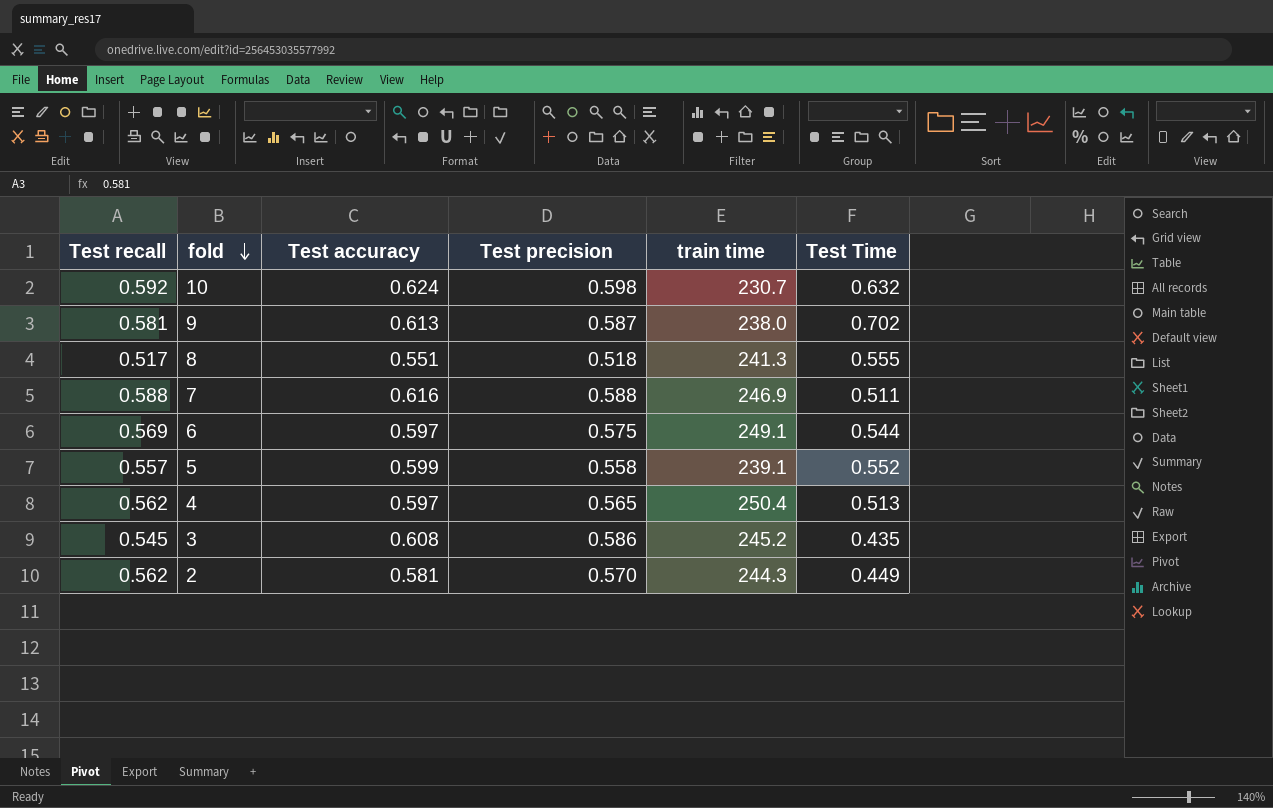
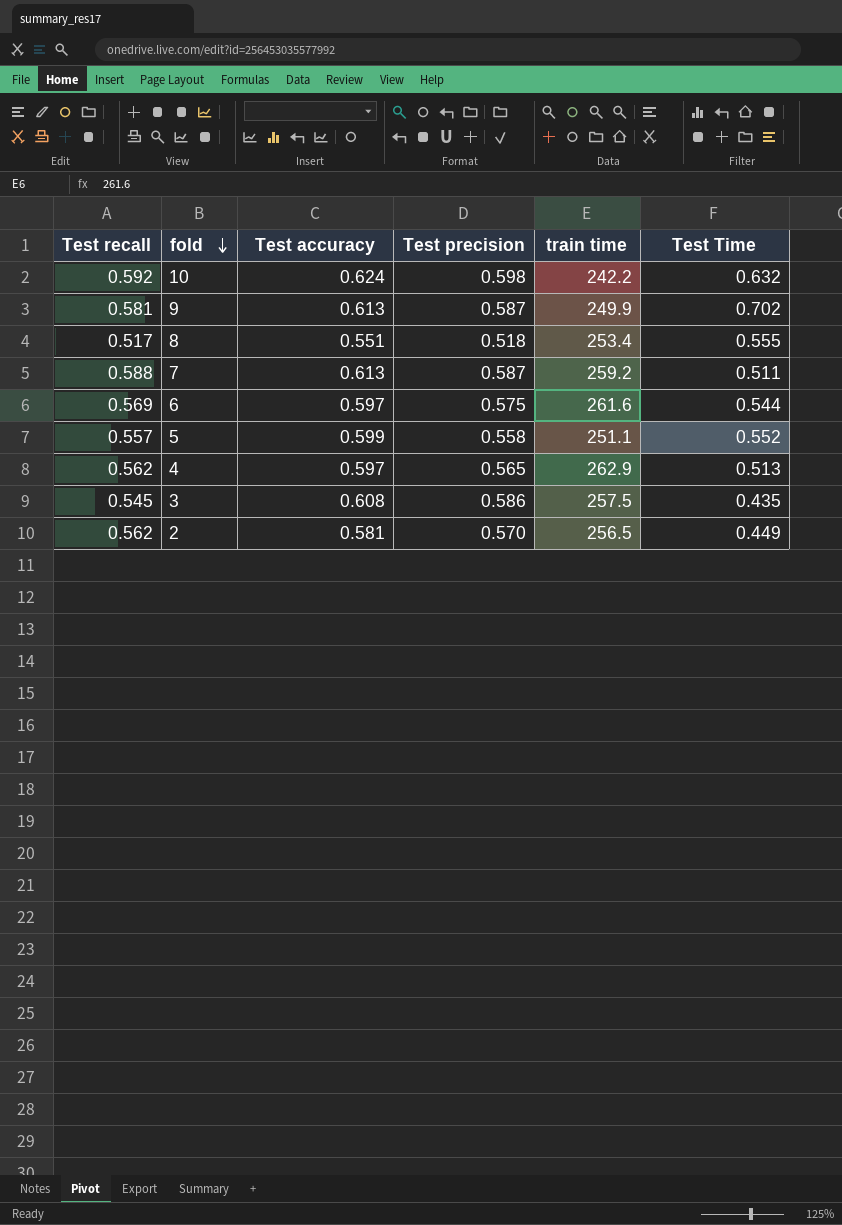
10 | train time: 230.7 -> 242.2
9 | train time: 238.0 -> 249.9
8 | train time: 241.3 -> 253.4
7 | Test accuracy: 0.616 -> 0.613
7 | Test precision: 0.588 -> 0.587
7 | train time: 246.9 -> 259.2
6 | train time: 249.1 -> 261.6
5 | train time: 239.1 -> 251.1
4 | train time: 250.4 -> 262.9
3 | train time: 245.2 -> 257.5
2 | train time: 244.3 -> 256.5

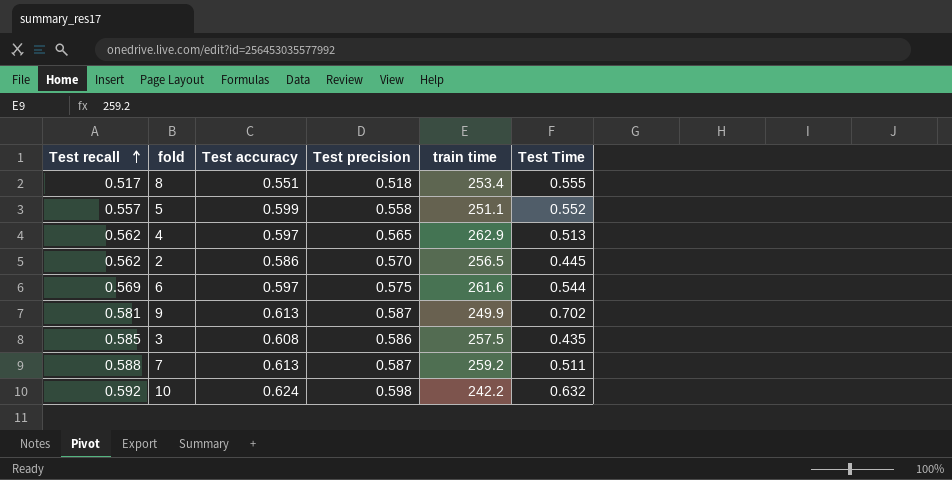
row order: fold descending -> Test recall ascending
2 | Test accuracy: 0.581 -> 0.586
2 | Test Time: 0.449 -> 0.445
3 | Test recall: 0.545 -> 0.585

